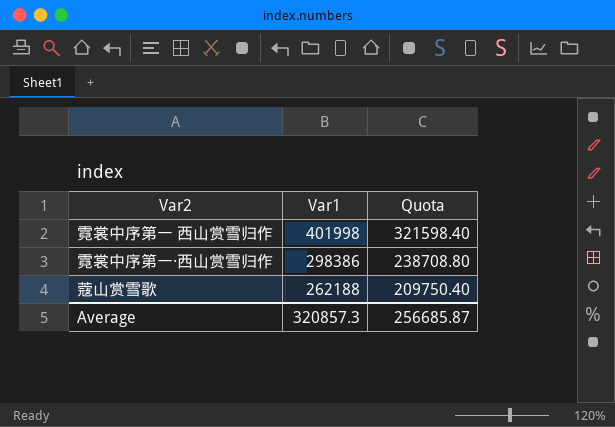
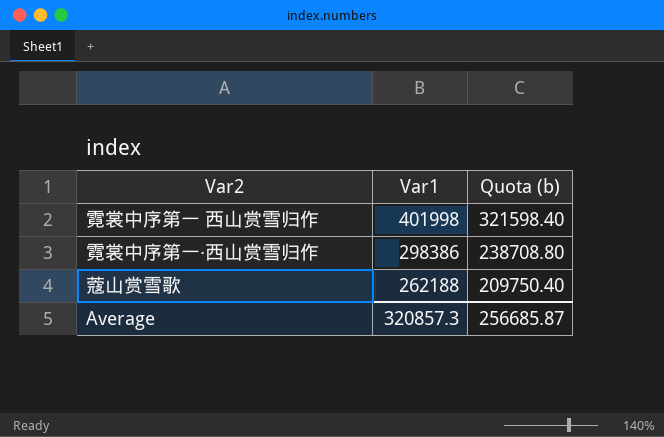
column name: Quota -> Quota (b)

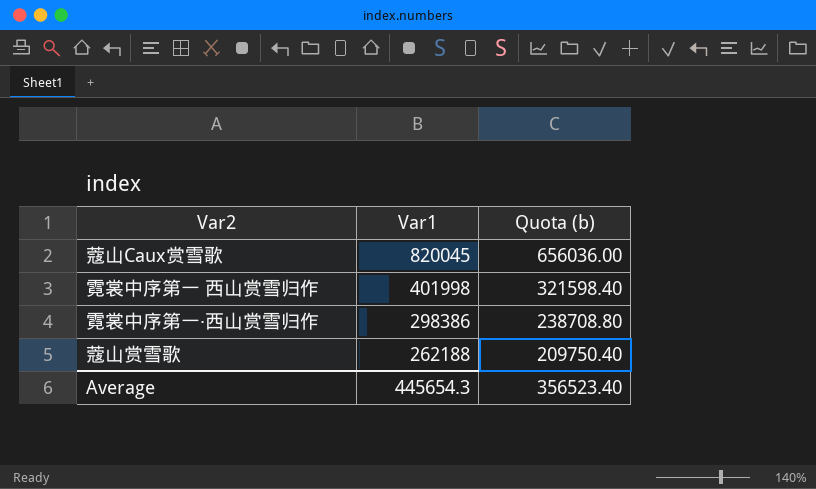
row 蔻山Caux赏雪歌: none -> 820045 | 656036.00
Average | Var1: 320857.3 -> 445654.3
Average | Quota (b): 256685.87 -> 356523.40

